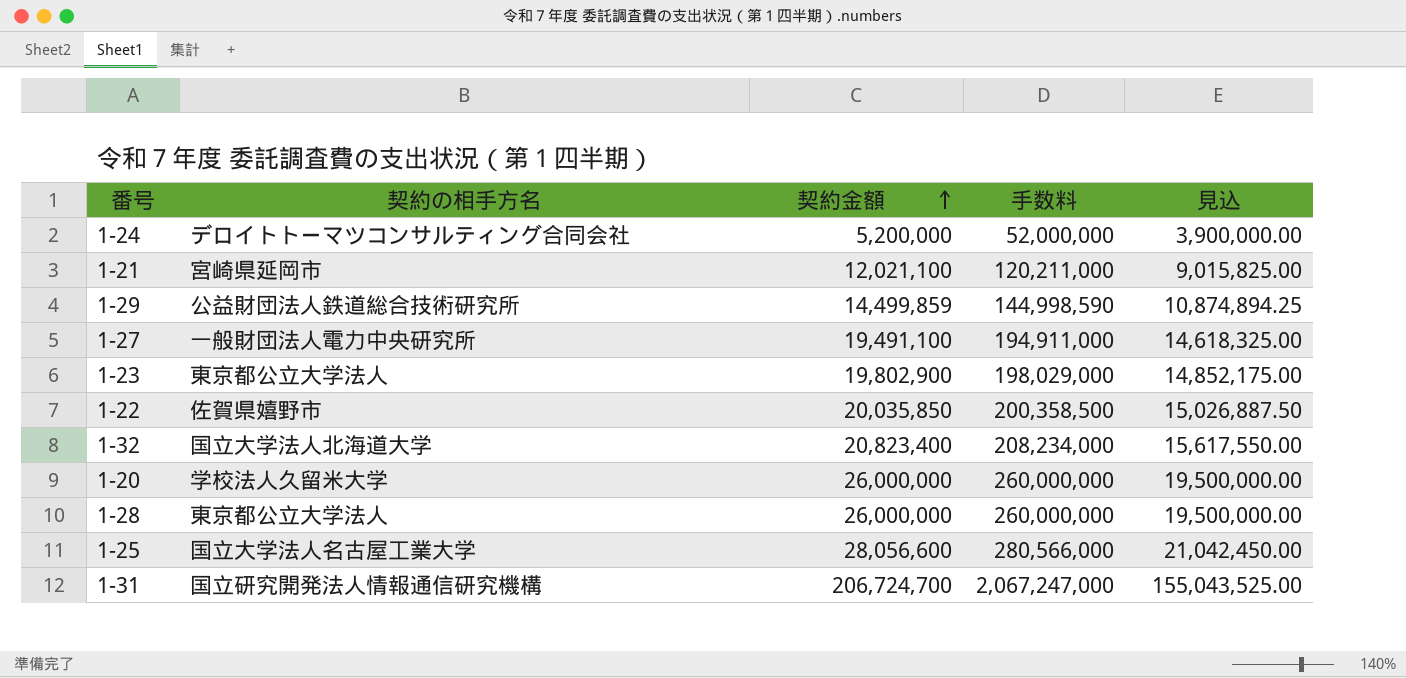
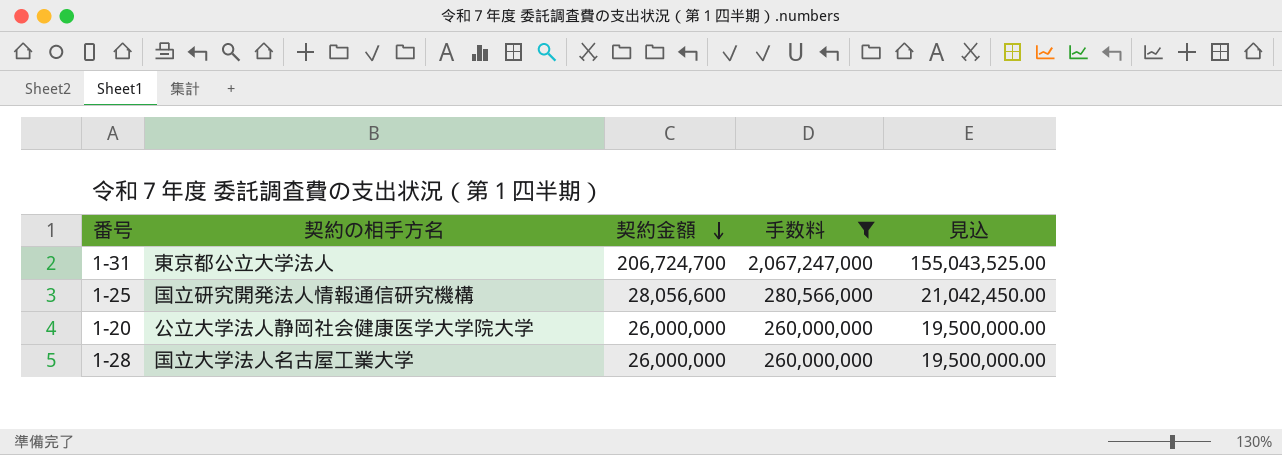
filter: none -> 手数料 >= 260,000,000
row order: 契約金額 ascending -> 契約金額 descending
1-31 | 契約の相手方名: 国立研究開発法人情報通信研究機構 -> 東京都公立大学法人
1-25 | 契約の相手方名: 国立大学法人名古屋工業大学 -> 国立研究開発法人情報通信研究機構
1-20 | 契約の相手方名: 学校法人久留米大学 -> 公立大学法人静岡社会健康医学大学院大学
1-28 | 契約の相手方名: 東京都公立大学法人 -> 国立大学法人名古屋工業大学

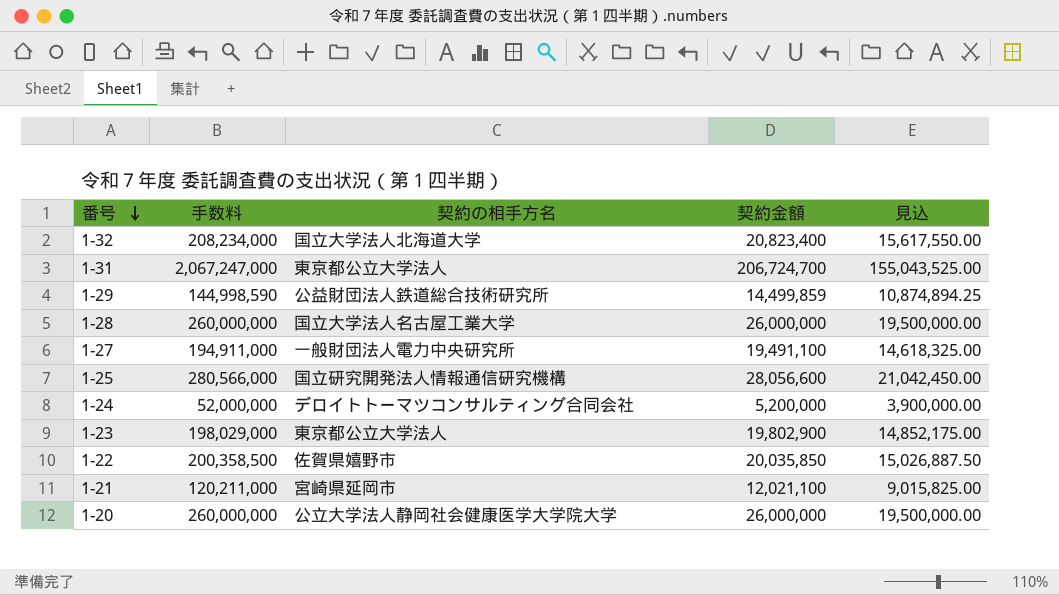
filter: 手数料 >= 260,000,000 -> none
row order: 契約金額 descending -> 番号 descending
column 手数料 | position: 4 -> 2

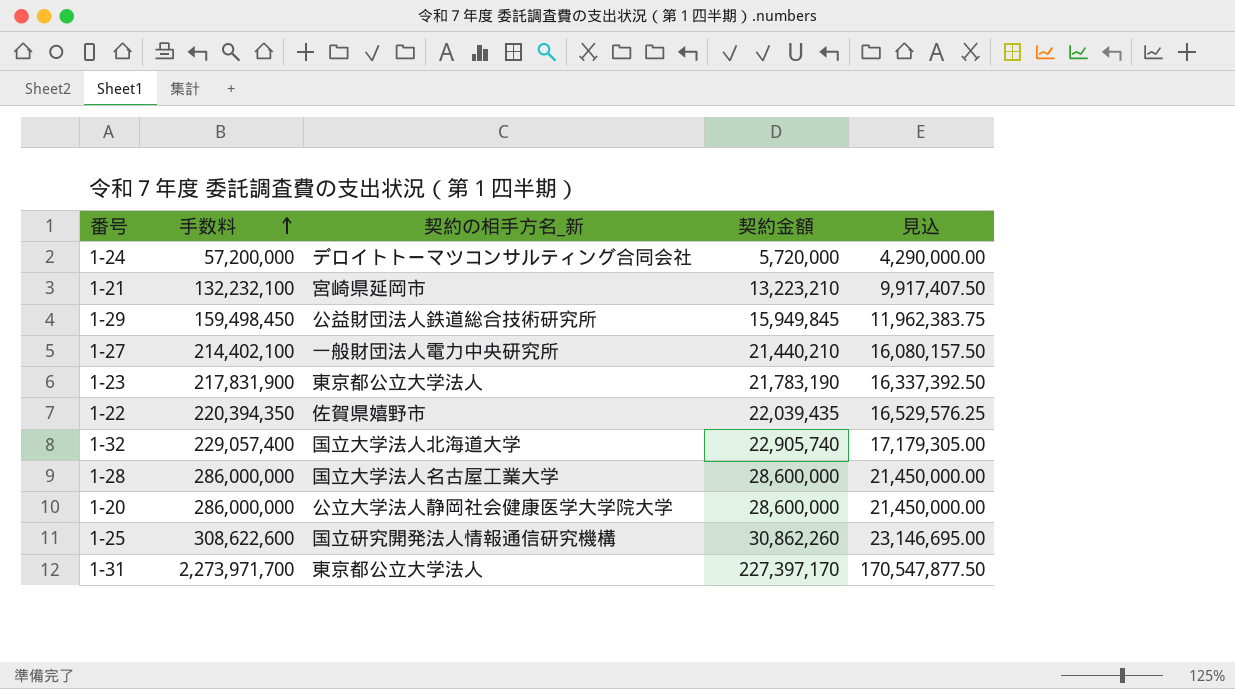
row order: 番号 descending -> 手数料 ascending
column name: 契約の相手方名 -> 契約の相手方名_新
1-24 | 手数料: 52,000,000 -> 57,200,000
1-24 | 契約金額: 5,200,000 -> 5,720,000
1-24 | 見込: 3,900,000.00 -> 4,290,000.00
1-21 | 手数料: 120,211,000 -> 132,232,100
1-21 | 契約金額: 12,021,100 -> 13,223,210
1-21 | 見込: 9,015,825.00 -> 9,917,407.50
1-29 | 手数料: 144,998,590 -> 159,498,450
1-29 | 契約金額: 14,499,859 -> 15,949,845
1-29 | 見込: 10,874,894.25 -> 11,962,383.75
1-27 | 手数料: 194,911,000 -> 214,402,100
1-27 | 契約金額: 19,491,100 -> 21,440,210
1-27 | 見込: 14,618,325.00 -> 16,080,157.50
1-23 | 手数料: 198,029,000 -> 217,831,900
1-23 | 契約金額: 19,802,900 -> 21,783,190
1-23 | 見込: 14,852,175.00 -> 16,337,392.50
1-22 | 手数料: 200,358,500 -> 220,394,350
1-22 | 契約金額: 20,035,850 -> 22,039,435
1-22 | 見込: 15,026,887.50 -> 16,529,576.25
1-32 | 手数料: 208,234,000 -> 229,057,400
1-32 | 契約金額: 20,823,400 -> 22,905,740
1-32 | 見込: 15,617,550.00 -> 17,179,305.00
1-28 | 手数料: 260,000,000 -> 286,000,000
1-28 | 契約金額: 26,000,000 -> 28,600,000
1-28 | 見込: 19,500,000.00 -> 21,450,000.00
1-20 | 手数料: 260,000,000 -> 286,000,000
1-20 | 契約金額: 26,000,000 -> 28,600,000
1-20 | 見込: 19,500,000.00 -> 21,450,000.00
1-25 | 手数料: 280,566,000 -> 308,622,600
1-25 | 契約金額: 28,056,600 -> 30,862,260
1-25 | 見込: 21,042,450.00 -> 23,146,695.00
1-31 | 手数料: 2,067,247,000 -> 2,273,971,700
1-31 | 契約金額: 206,724,700 -> 227,397,170
1-31 | 見込: 155,043,525.00 -> 170,547,877.50

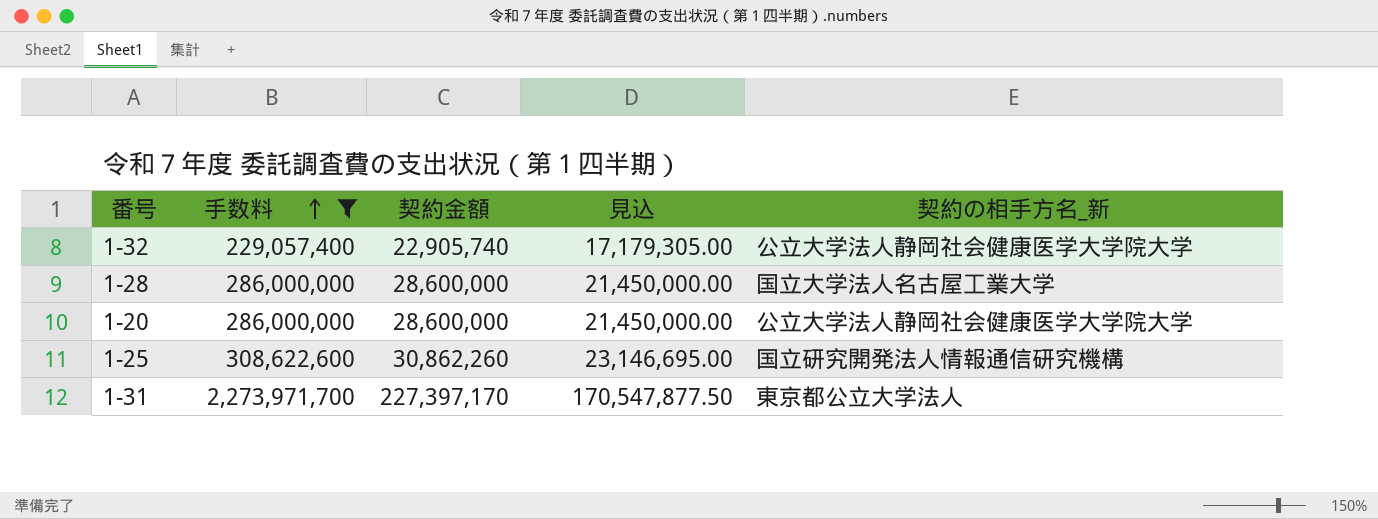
filter: none -> 手数料 >= 229,057,400
column 契約の相手方名_新 | position: 3 -> 5
1-32 | 契約の相手方名_新: 国立大学法人北海道大学 -> 公立大学法人静岡社会健康医学大学院大学

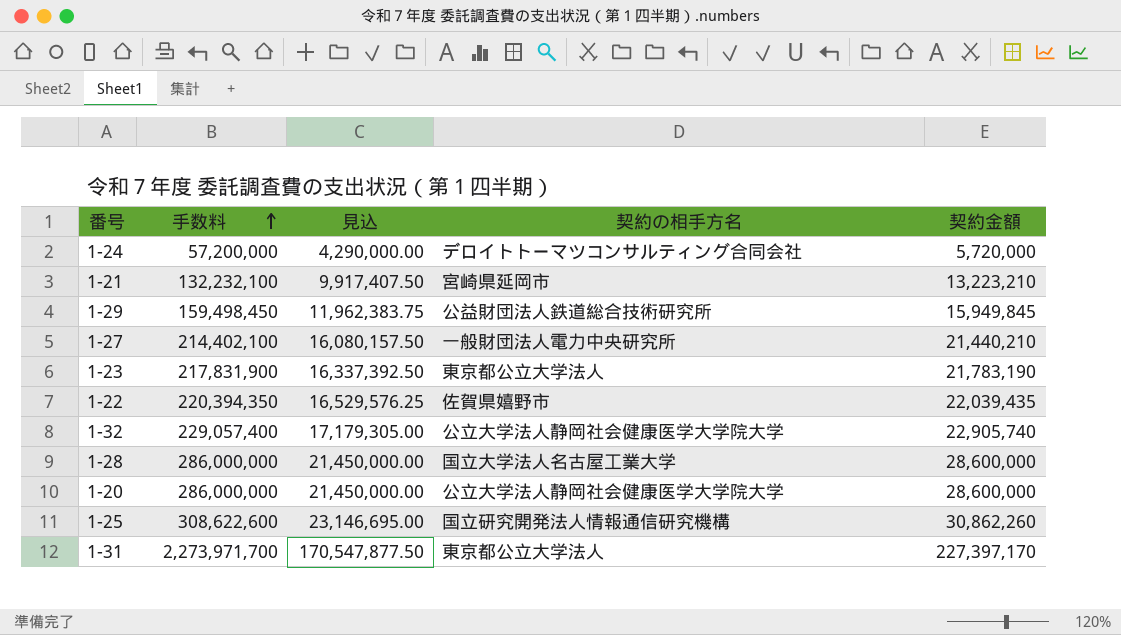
filter: 手数料 >= 229,057,400 -> none
column name: 契約の相手方名_新 -> 契約の相手方名
column 契約金額 | position: 3 -> 5

